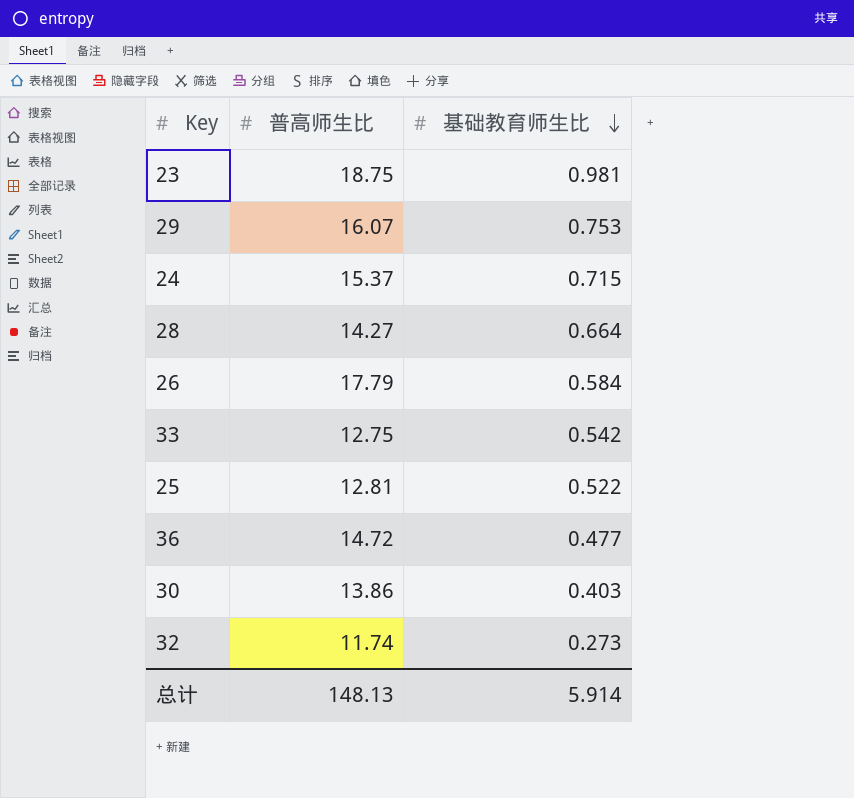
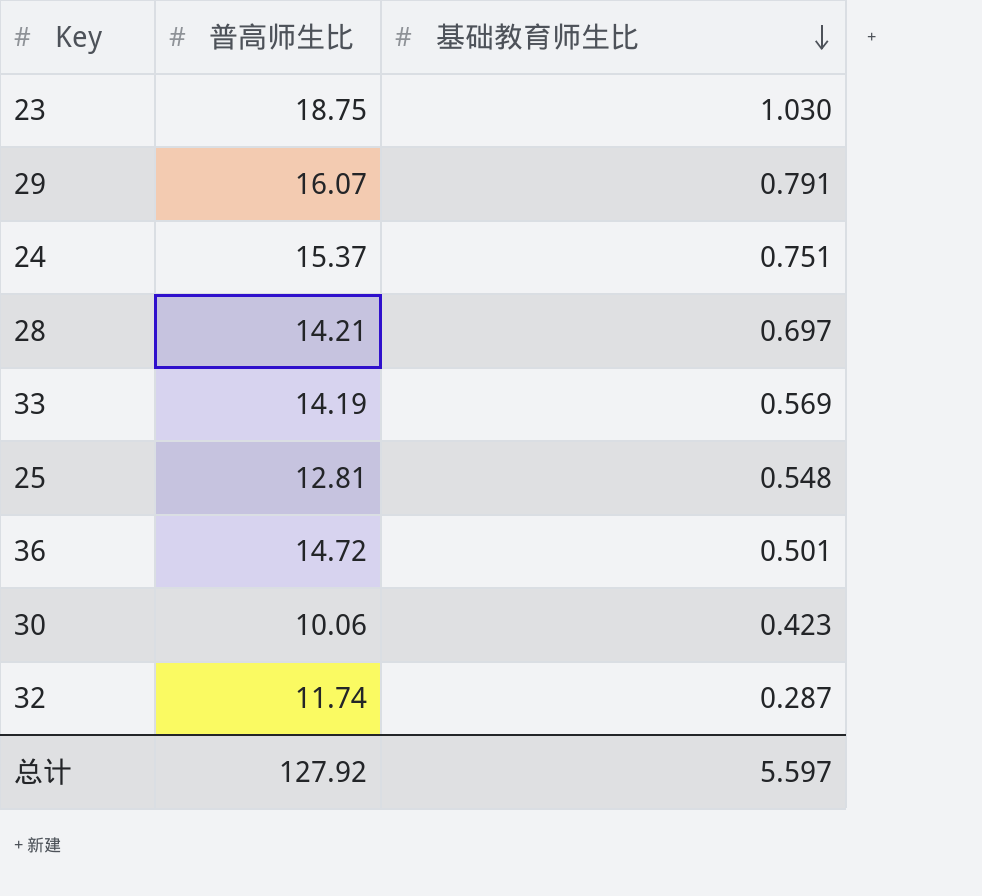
row 26: 17.79 | 0.584 -> none
23 | 基础教育师生比: 0.981 -> 1.030
29 | 基础教育师生比: 0.753 -> 0.791
24 | 基础教育师生比: 0.715 -> 0.751
28 | 普高师生比: 14.27 -> 14.21
28 | 基础教育师生比: 0.664 -> 0.697
33 | 普高师生比: 12.75 -> 14.19
33 | 基础教育师生比: 0.542 -> 0.569
25 | 基础教育师生比: 0.522 -> 0.548
36 | 基础教育师生比: 0.477 -> 0.501
30 | 普高师生比: 13.86 -> 10.06
30 | 基础教育师生比: 0.403 -> 0.423
32 | 基础教育师生比: 0.273 -> 0.287
总计 | 普高师生比: 148.13 -> 127.92
总计 | 基础教育师生比: 5.914 -> 5.597

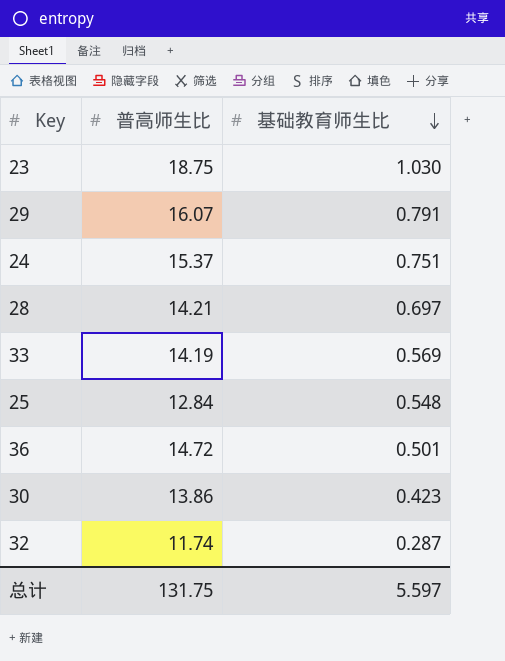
25 | 普高师生比: 12.81 -> 12.84
30 | 普高师生比: 10.06 -> 13.86
总计 | 普高师生比: 127.92 -> 131.75

